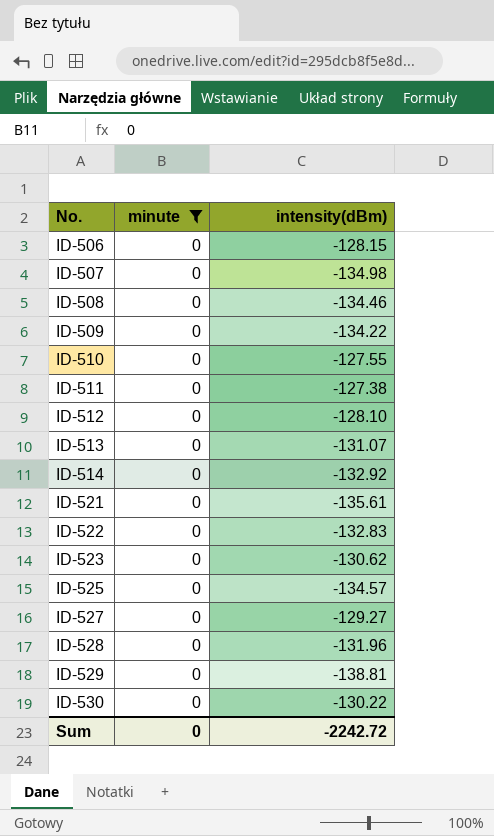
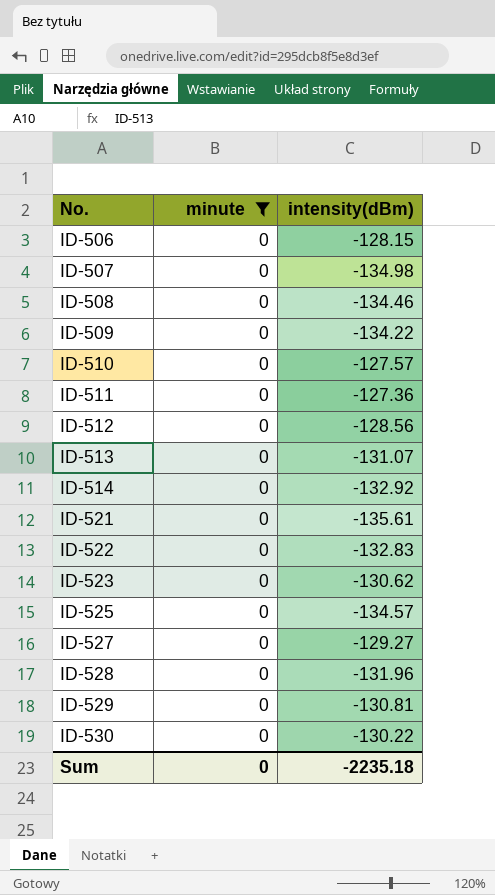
ID-510 | intensity(dBm): -127.55 -> -127.57
ID-511 | intensity(dBm): -127.38 -> -127.36
ID-512 | intensity(dBm): -128.10 -> -128.56
ID-529 | intensity(dBm): -138.81 -> -130.81
Sum | intensity(dBm): -2242.72 -> -2235.18

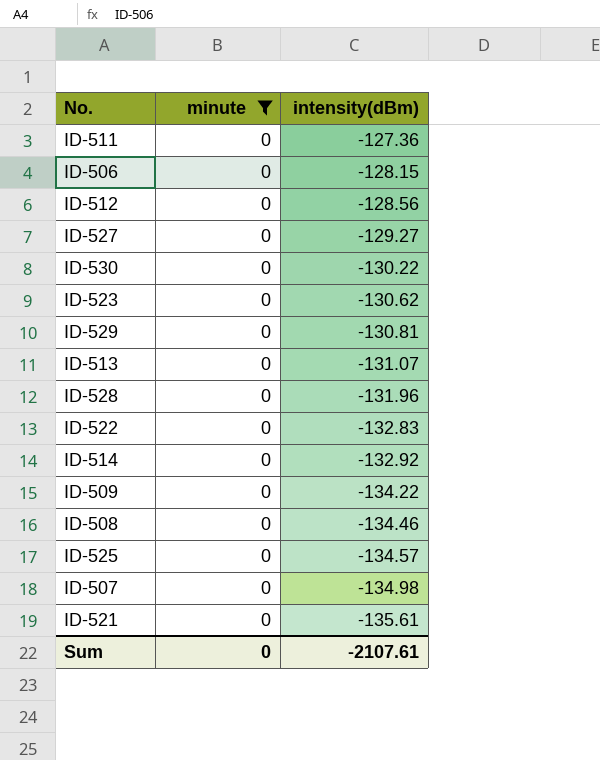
row order: No. ascending -> intensity(dBm) descending
row ID-510: 0 | -127.57 -> none
Sum | intensity(dBm): -2235.18 -> -2107.61

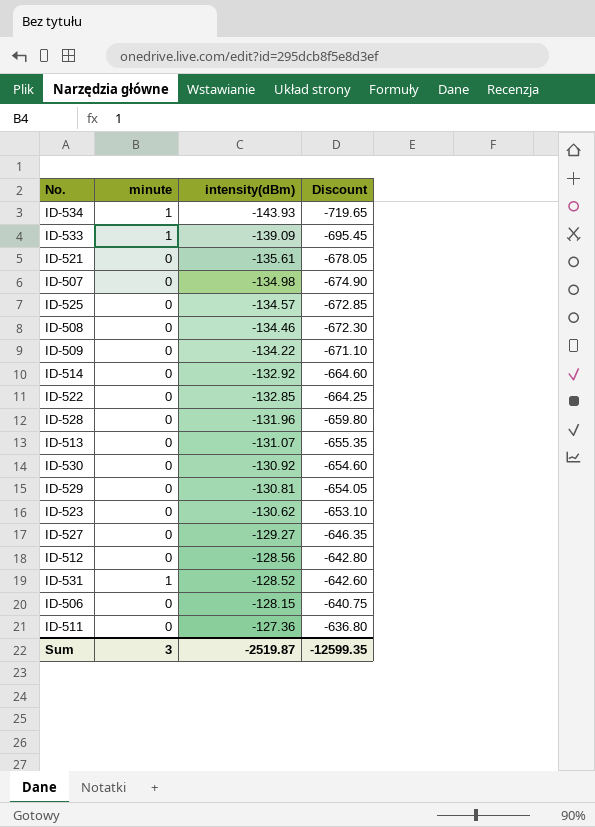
filter: minute = 0 -> none
row order: intensity(dBm) descending -> intensity(dBm) ascending
column Discount | formula: none -> [intensity(dBm)] * 5
ID-522 | intensity(dBm): -132.83 -> -132.85
ID-530 | intensity(dBm): -130.22 -> -130.92
Sum | minute: 0 -> 3
Sum | intensity(dBm): -2107.61 -> -2519.87

